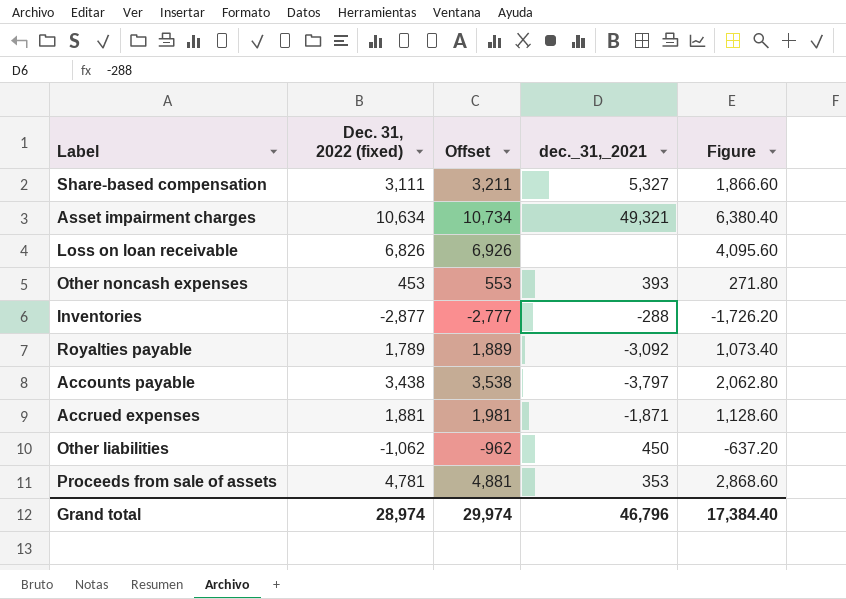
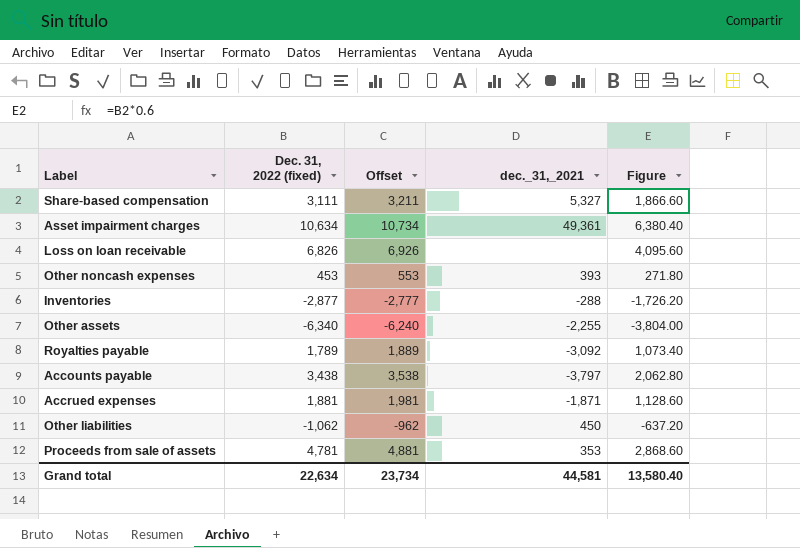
Asset impairment charges | dec._31,_2021: 49,321 -> 49,361
row Other assets: none -> -6,340 | -6,240 | -2,255 | -3,804.00
Grand total | Dec. 31, 2022 (fixed): 28,974 -> 22,634
Grand total | Offset: 29,974 -> 23,734
Grand total | dec._31,_2021: 46,796 -> 44,581
Grand total | Figure: 17,384.40 -> 13,580.40

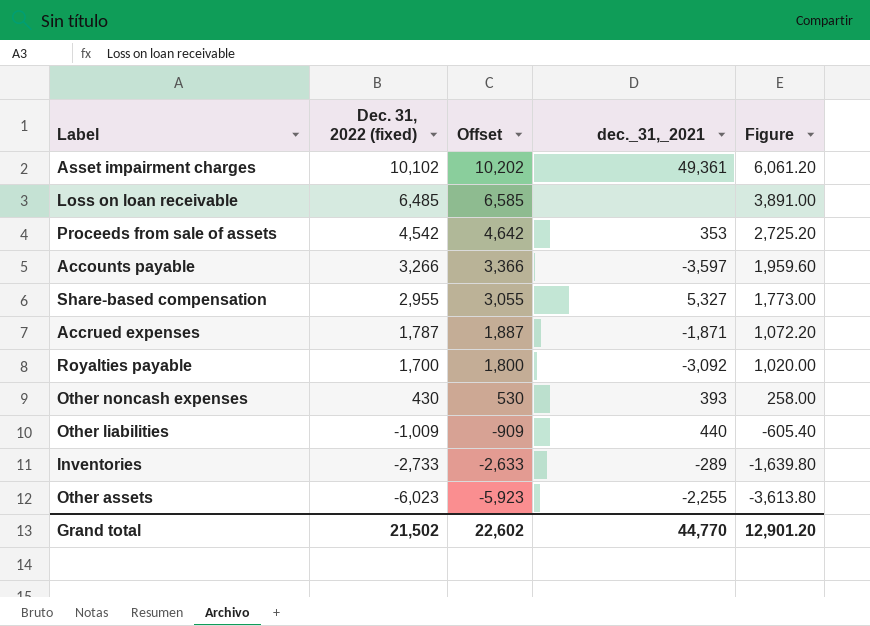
row order: none -> Dec. 31, 2022 (fixed) descending
Asset impairment charges | Dec. 31, 2022 (fixed): 10,634 -> 10,102
Asset impairment charges | Offset: 10,734 -> 10,202
Asset impairment charges | Figure: 6,380.40 -> 6,061.20
Loss on loan receivable | Dec. 31, 2022 (fixed): 6,826 -> 6,485
Loss on loan receivable | Offset: 6,926 -> 6,585
Loss on loan receivable | Figure: 4,095.60 -> 3,891.00
Proceeds from sale of assets | Dec. 31, 2022 (fixed): 4,781 -> 4,542
Proceeds from sale of assets | Offset: 4,881 -> 4,642
Proceeds from sale of assets | Figure: 2,868.60 -> 2,725.20
Accounts payable | Dec. 31, 2022 (fixed): 3,438 -> 3,266
Accounts payable | Offset: 3,538 -> 3,366
Accounts payable | dec._31,_2021: -3,797 -> -3,597
Accounts payable | Figure: 2,062.80 -> 1,959.60
Share-based compensation | Dec. 31, 2022 (fixed): 3,111 -> 2,955
Share-based compensation | Offset: 3,211 -> 3,055
Share-based compensation | Figure: 1,866.60 -> 1,773.00
Accrued expenses | Dec. 31, 2022 (fixed): 1,881 -> 1,787
Accrued expenses | Offset: 1,981 -> 1,887
Accrued expenses | Figure: 1,128.60 -> 1,072.20
Royalties payable | Dec. 31, 2022 (fixed): 1,789 -> 1,700
Royalties payable | Offset: 1,889 -> 1,800
Royalties payable | Figure: 1,073.40 -> 1,020.00
Other noncash expenses | Dec. 31, 2022 (fixed): 453 -> 430
Other noncash expenses | Offset: 553 -> 530
Other noncash expenses | Figure: 271.80 -> 258.00
Other liabilities | Dec. 31, 2022 (fixed): -1,062 -> -1,009
Other liabilities | Offset: -962 -> -909
Other liabilities | dec._31,_2021: 450 -> 440
Other liabilities | Figure: -637.20 -> -605.40
Inventories | Dec. 31, 2022 (fixed): -2,877 -> -2,733
Inventories | Offset: -2,777 -> -2,633
Inventories | dec._31,_2021: -288 -> -289
Inventories | Figure: -1,726.20 -> -1,639.80
Other assets | Dec. 31, 2022 (fixed): -6,340 -> -6,023
Other assets | Offset: -6,240 -> -5,923
Other assets | Figure: -3,804.00 -> -3,613.80
Grand total | Dec. 31, 2022 (fixed): 22,634 -> 21,502
Grand total | Offset: 23,734 -> 22,602
Grand total | dec._31,_2021: 44,581 -> 44,770
Grand total | Figure: 13,580.40 -> 12,901.20

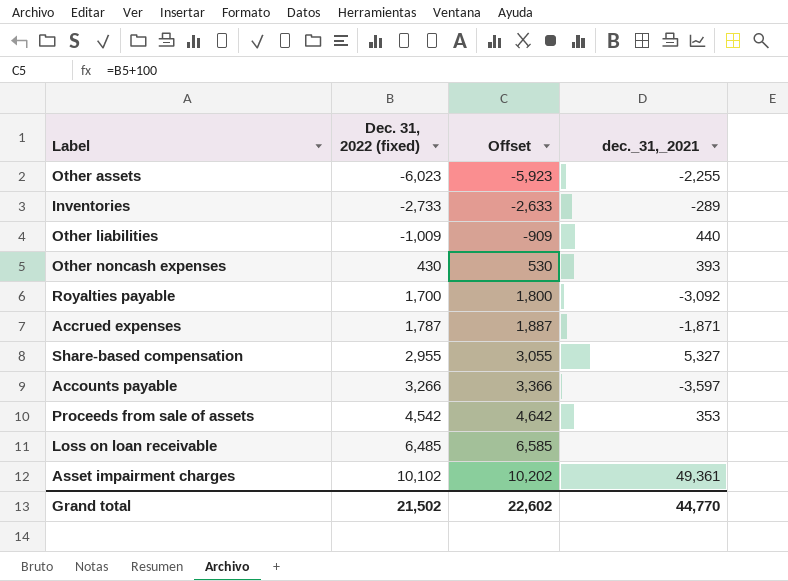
row order: Dec. 31, 2022 (fixed) descending -> Dec. 31, 2022 (fixed) ascending
column Figure | formula: [Dec. 31, 2022 (fixed)] * 0.6 -> none

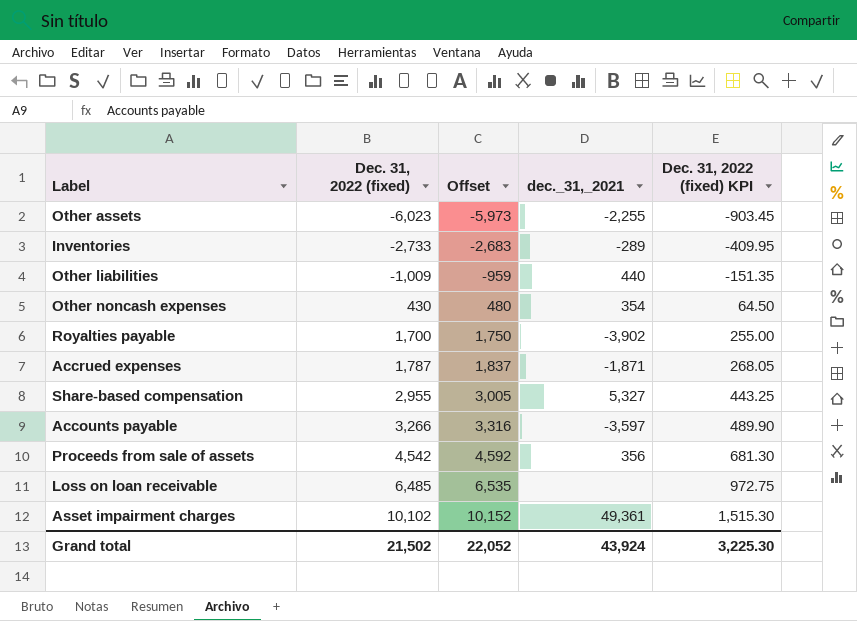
column Offset | formula: [Dec. 31, 2022 (fixed)] + 100 -> [Dec. 31, 2022 (fixed)] + 50
column Dec. 31, 2022 (fixed) KPI | formula: none -> [Dec. 31, 2022 (fixed)] * 0.15
Other noncash expenses | dec._31,_2021: 393 -> 354
Royalties payable | dec._31,_2021: -3,092 -> -3,902
Proceeds from sale of assets | dec._31,_2021: 353 -> 356
Grand total | Offset: 22,602 -> 22,052
Grand total | dec._31,_2021: 44,770 -> 43,924

